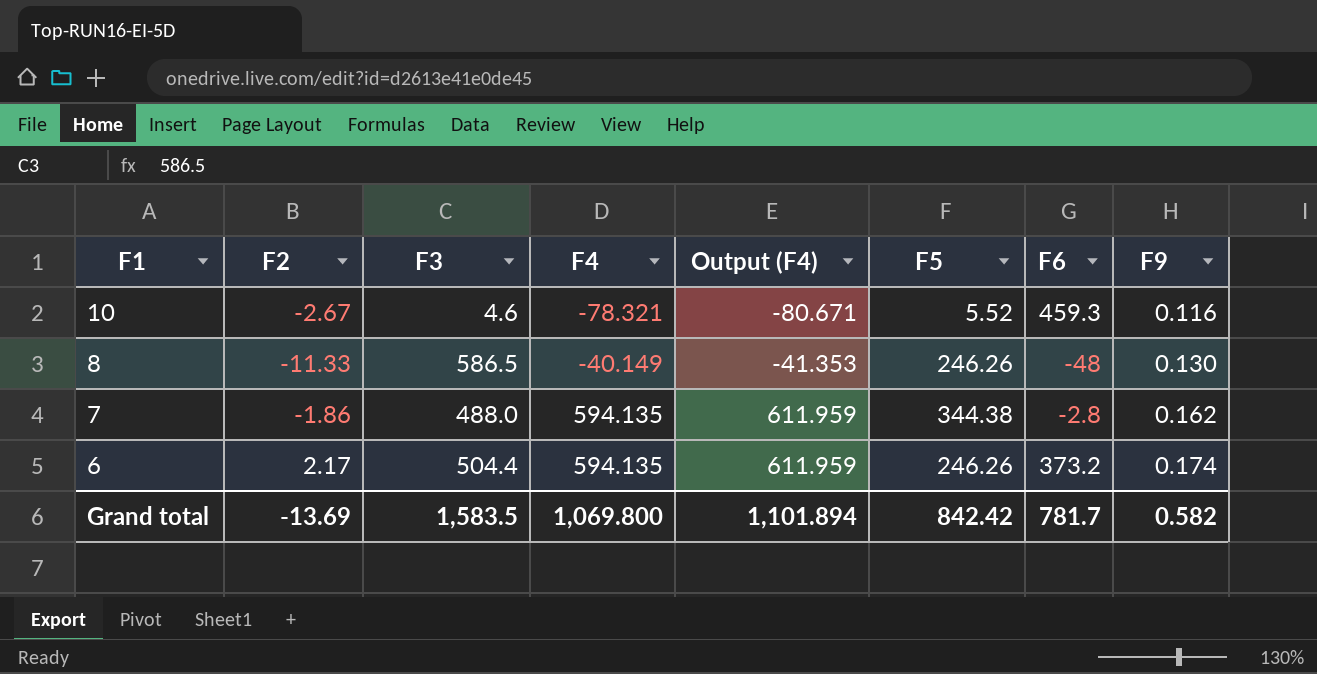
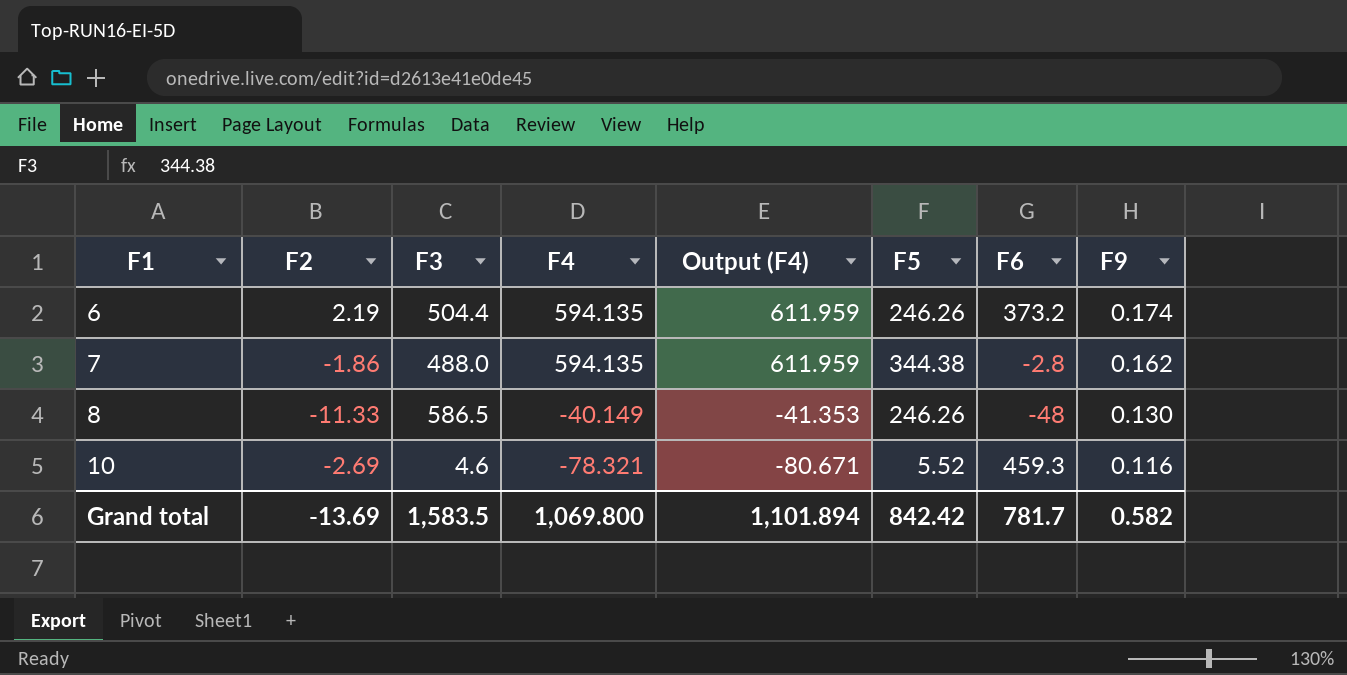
row order: F1 descending -> F1 ascending
6 | F2: 2.17 -> 2.19
10 | F2: -2.67 -> -2.69

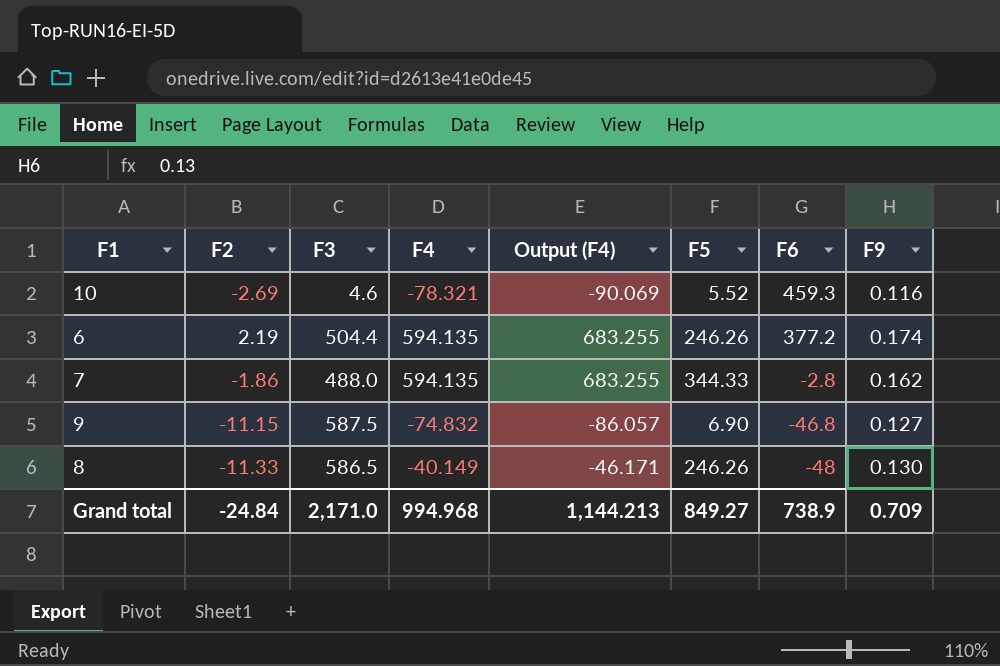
row order: F1 ascending -> F6 descending
column Output (F4) | formula: [F4] * 1.03 -> [F4] * 1.15
6 | F6: 373.2 -> 377.2
7 | F5: 344.38 -> 344.33
row 9: none -> -11.15 | 587.5 | -74.832 | -86.057 | 6.90 | -46.8 | 0.127
Grand total | F2: -13.69 -> -24.84
Grand total | F3: 1,583.5 -> 2,171.0
Grand total | F4: 1,069.800 -> 994.968
Grand total | Output (F4): 1,101.894 -> 1,144.213
Grand total | F5: 842.42 -> 849.27
Grand total | F6: 781.7 -> 738.9
Grand total | F9: 0.582 -> 0.709

